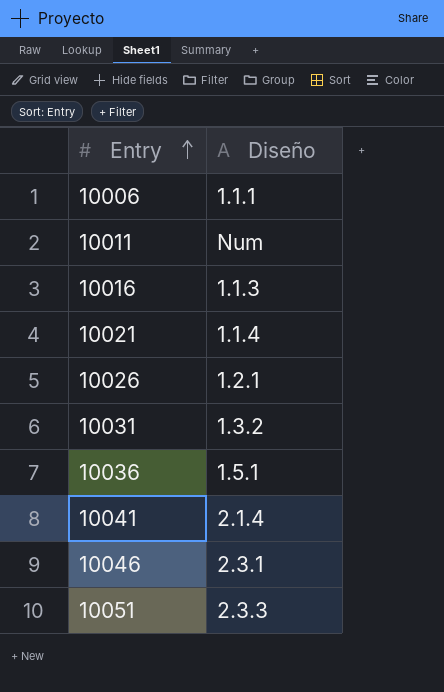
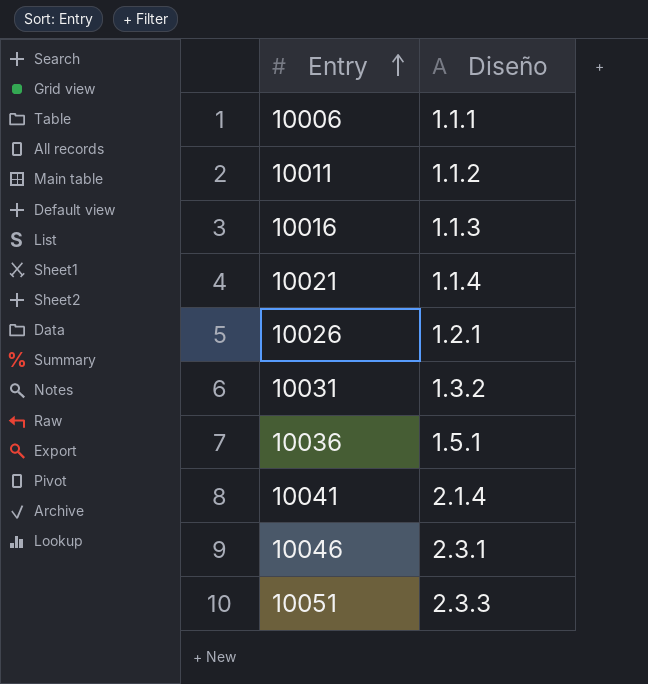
10011 | Diseño: Num -> 1.1.2

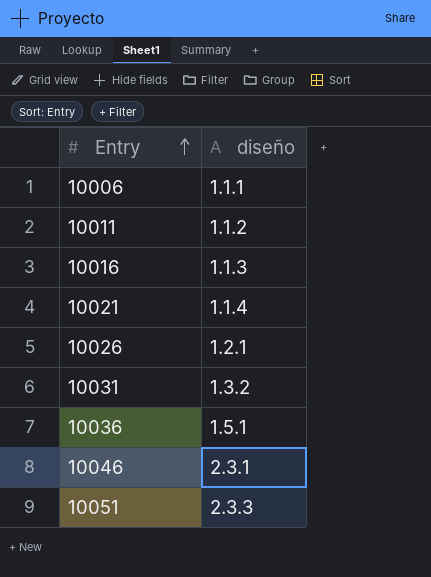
column name: Diseño -> diseño
row 10041: 2.1.4 -> none

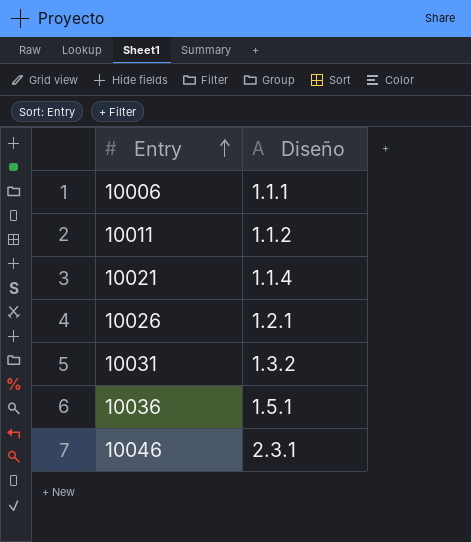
column name: diseño -> Diseño
row 10016: 1.1.3 -> none
row 10051: 2.3.3 -> none

